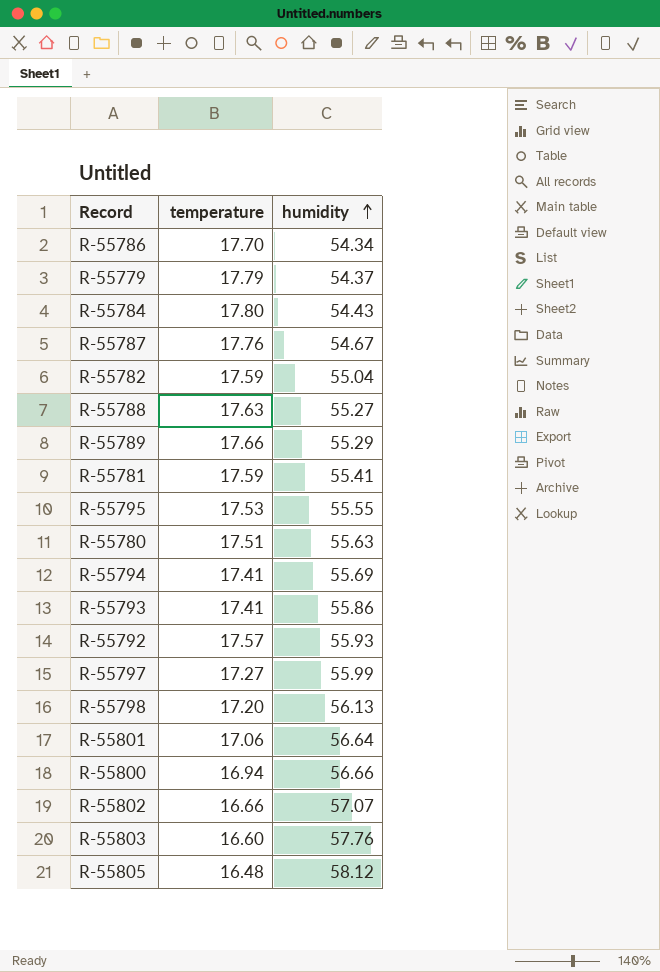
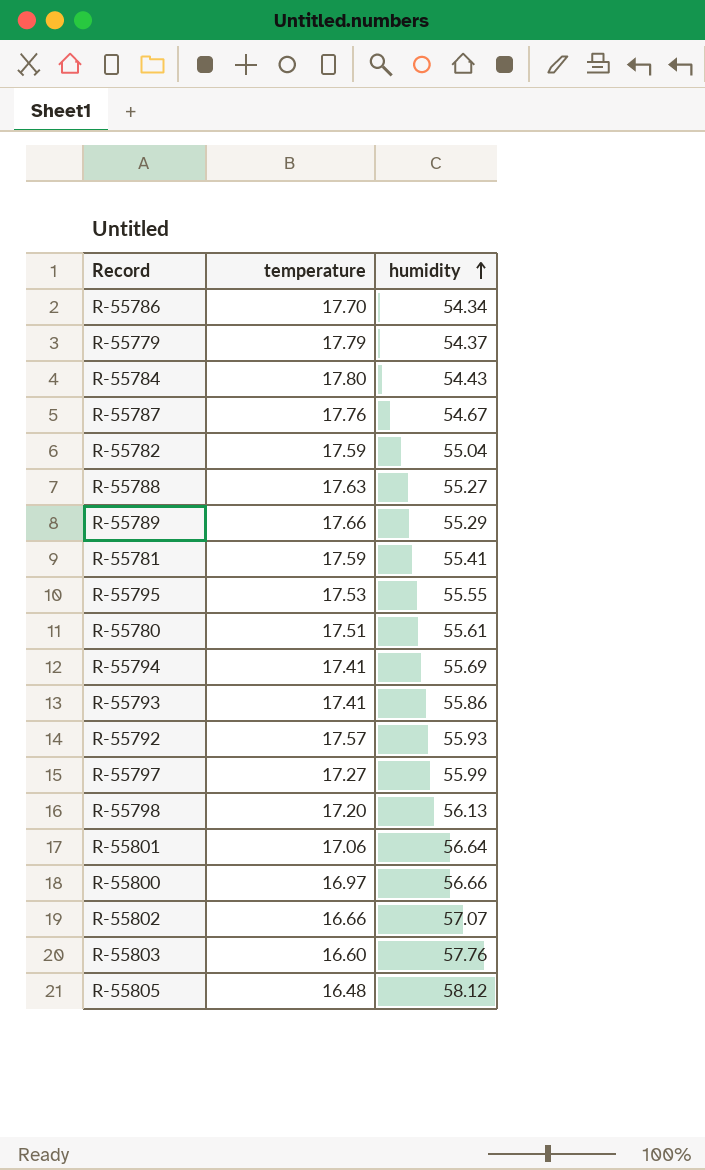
R-55780 | humidity: 55.63 -> 55.61
R-55800 | temperature: 16.94 -> 16.97

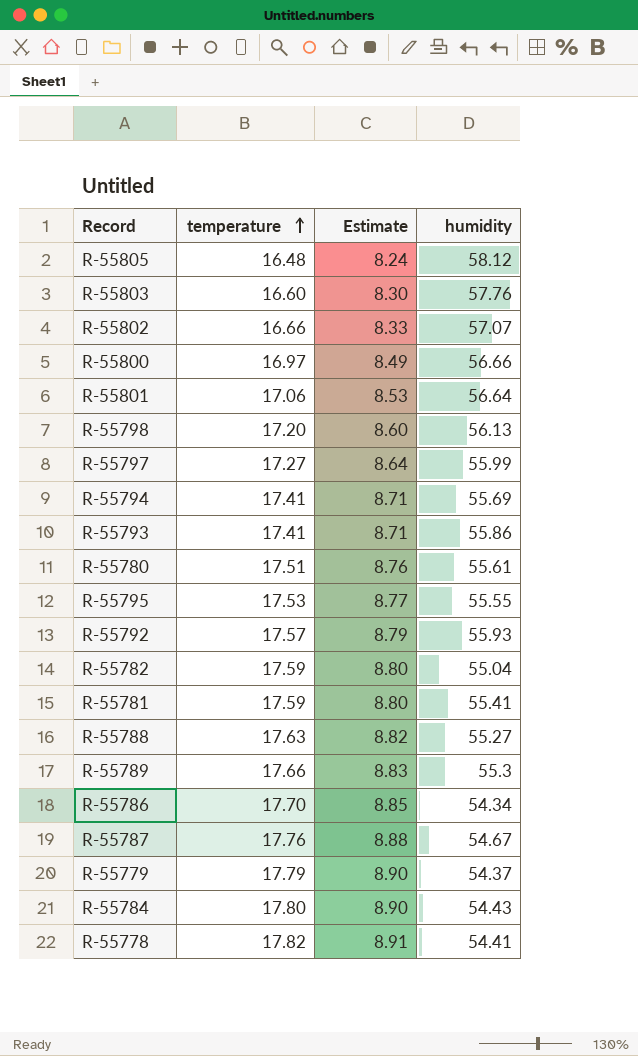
row order: humidity ascending -> temperature ascending
column Estimate | formula: none -> [temperature] * 0.5
R-55789 | humidity: 55.29 -> 55.3
row R-55778: none -> 17.82 | 8.91 | 54.41

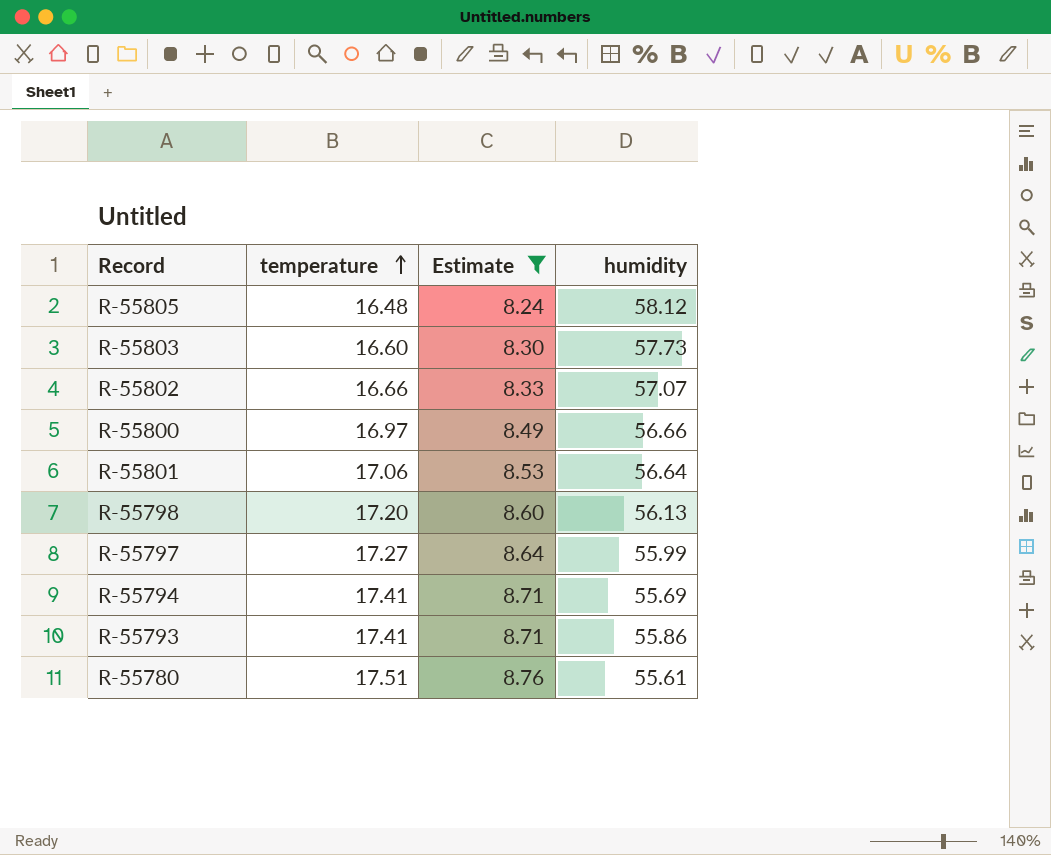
filter: none -> Estimate <= 8.76
R-55803 | humidity: 57.76 -> 57.73

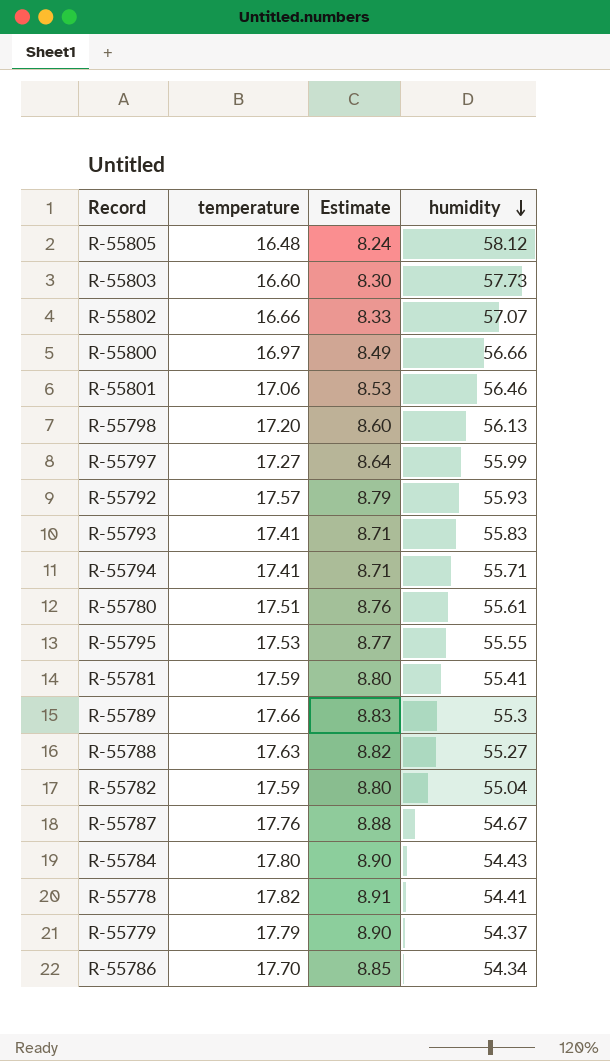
filter: Estimate <= 8.76 -> none
row order: temperature ascending -> humidity descending
R-55801 | humidity: 56.64 -> 56.46
R-55793 | humidity: 55.86 -> 55.83
R-55794 | humidity: 55.69 -> 55.71

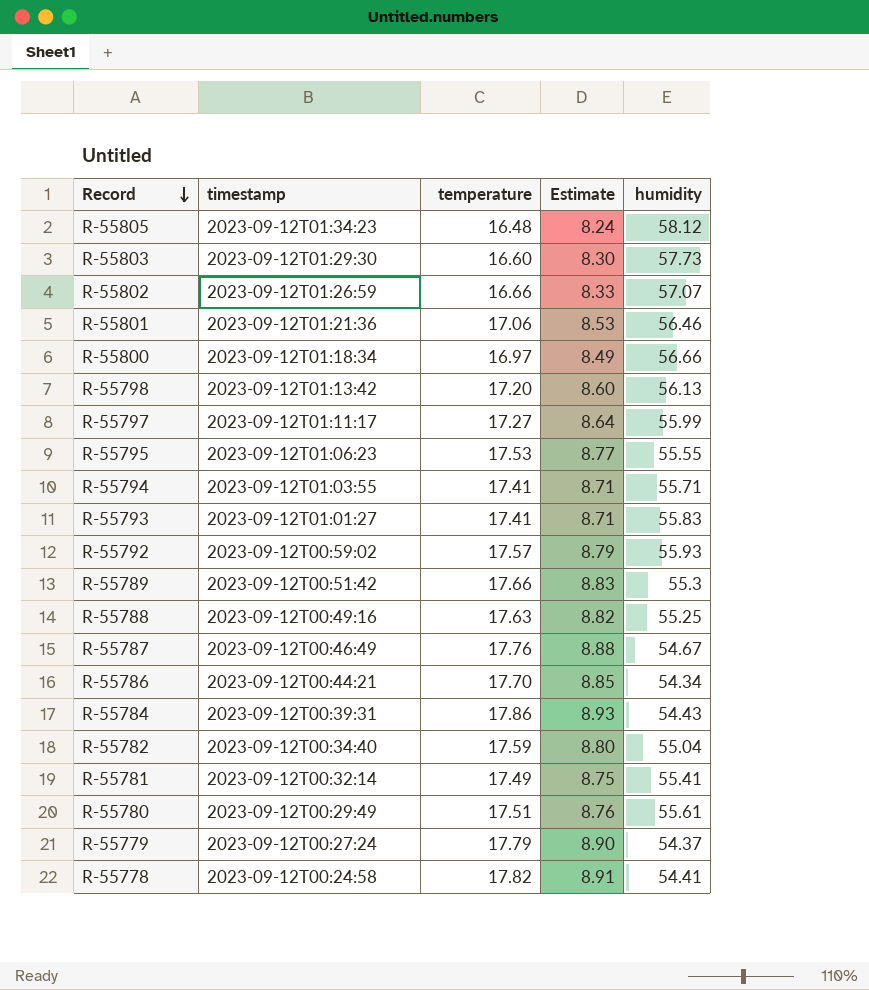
row order: humidity descending -> Record descending
column timestamp | position: none -> 2
R-55788 | humidity: 55.27 -> 55.25
R-55784 | temperature: 17.80 -> 17.86
R-55784 | Estimate: 8.90 -> 8.93
R-55781 | temperature: 17.59 -> 17.49
R-55781 | Estimate: 8.80 -> 8.75

